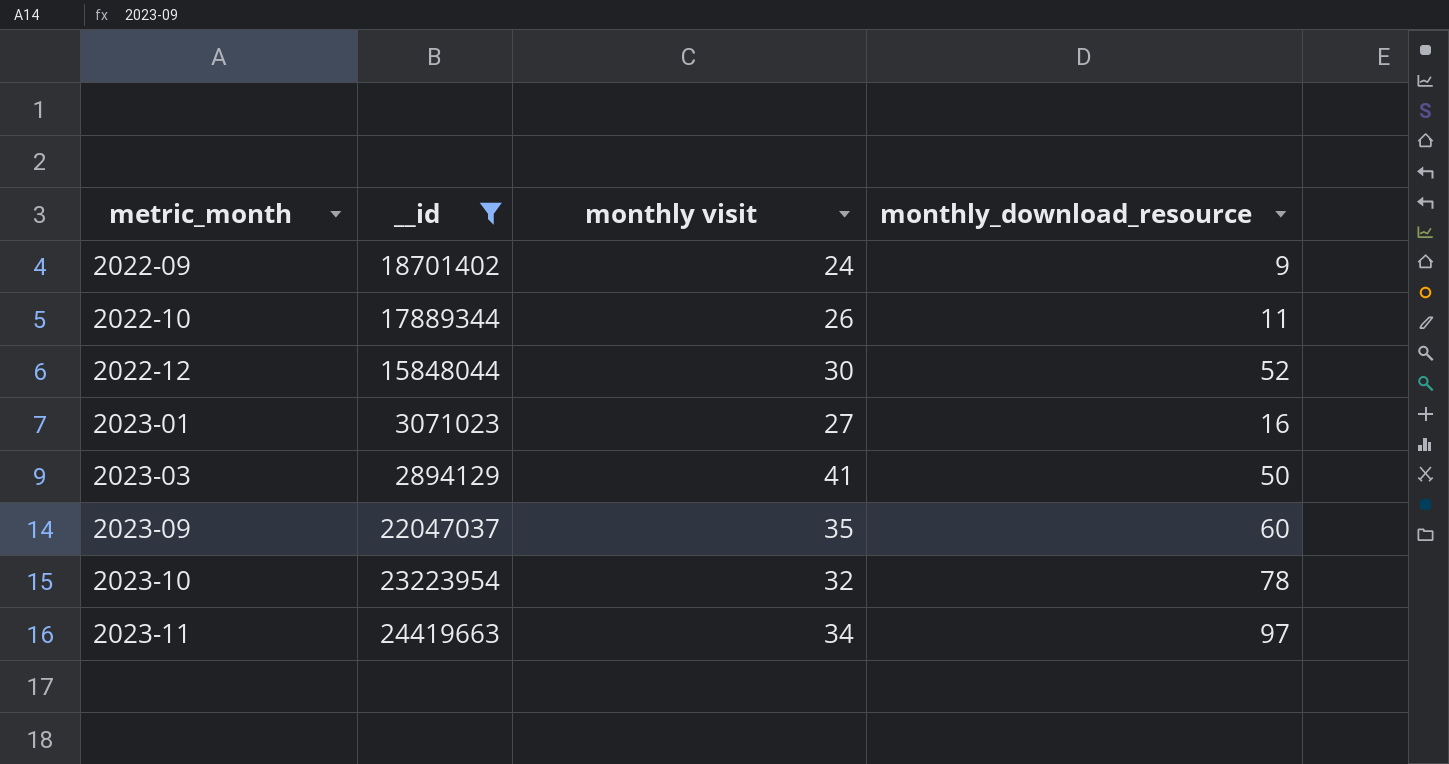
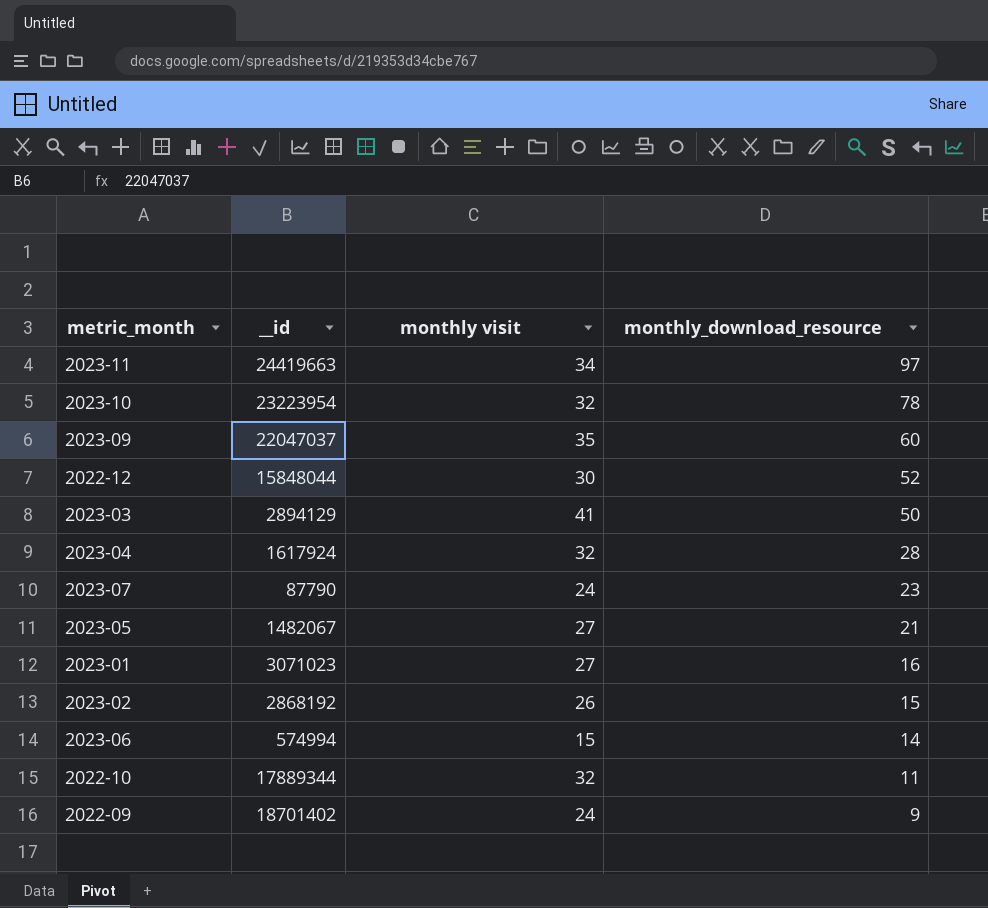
filter: __id >= 2894129 -> none
row order: metric_month ascending -> monthly_download_resource descending
2022-10 | monthly visit: 26 -> 32

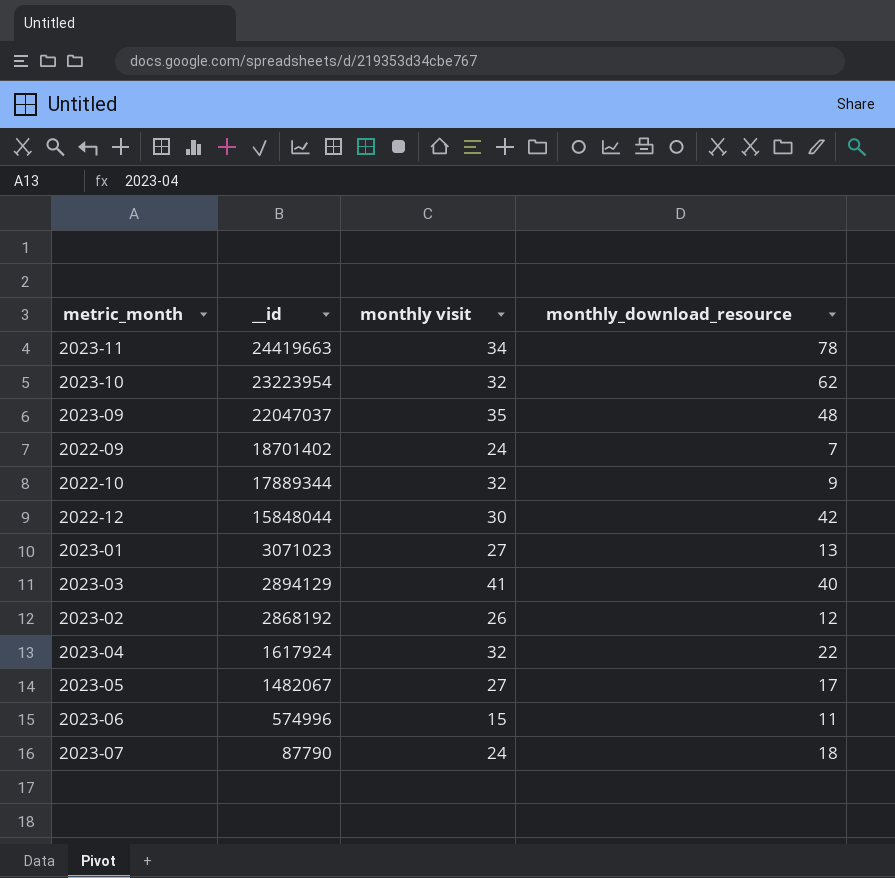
row order: monthly_download_resource descending -> __id descending
2023-11 | monthly_download_resource: 97 -> 78
2023-10 | monthly_download_resource: 78 -> 62
2023-09 | monthly_download_resource: 60 -> 48
2022-09 | monthly_download_resource: 9 -> 7
2022-10 | monthly_download_resource: 11 -> 9
2022-12 | monthly_download_resource: 52 -> 42
2023-01 | monthly_download_resource: 16 -> 13
2023-03 | monthly_download_resource: 50 -> 40
2023-02 | monthly_download_resource: 15 -> 12
2023-04 | monthly_download_resource: 28 -> 22
2023-05 | monthly_download_resource: 21 -> 17
2023-06 | __id: 574994 -> 574996
2023-06 | monthly_download_resource: 14 -> 11
2023-07 | monthly_download_resource: 23 -> 18

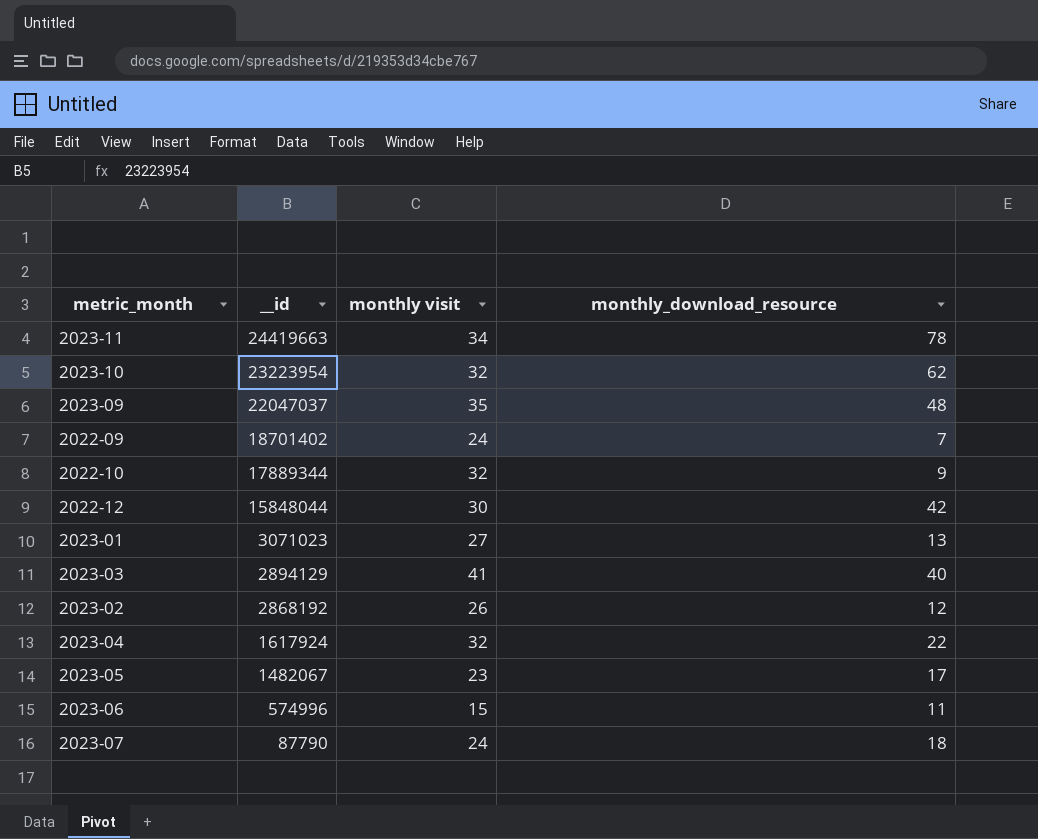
2023-05 | monthly visit: 27 -> 23

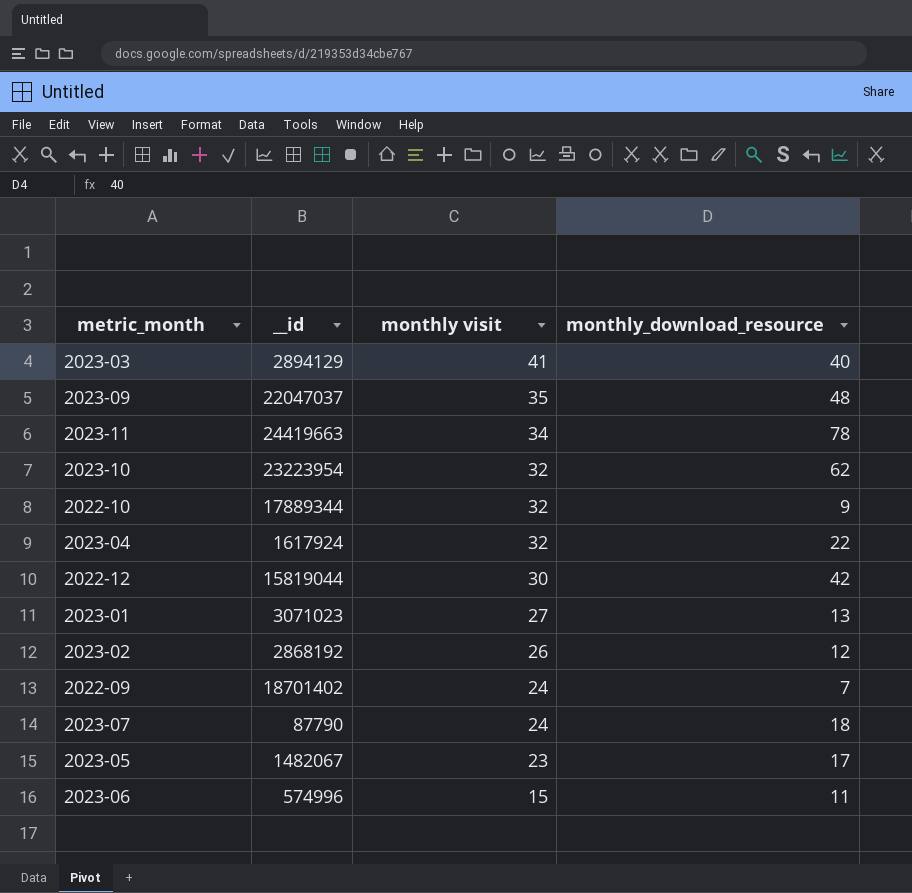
row order: __id descending -> monthly visit descending
2022-12 | __id: 15848044 -> 15819044

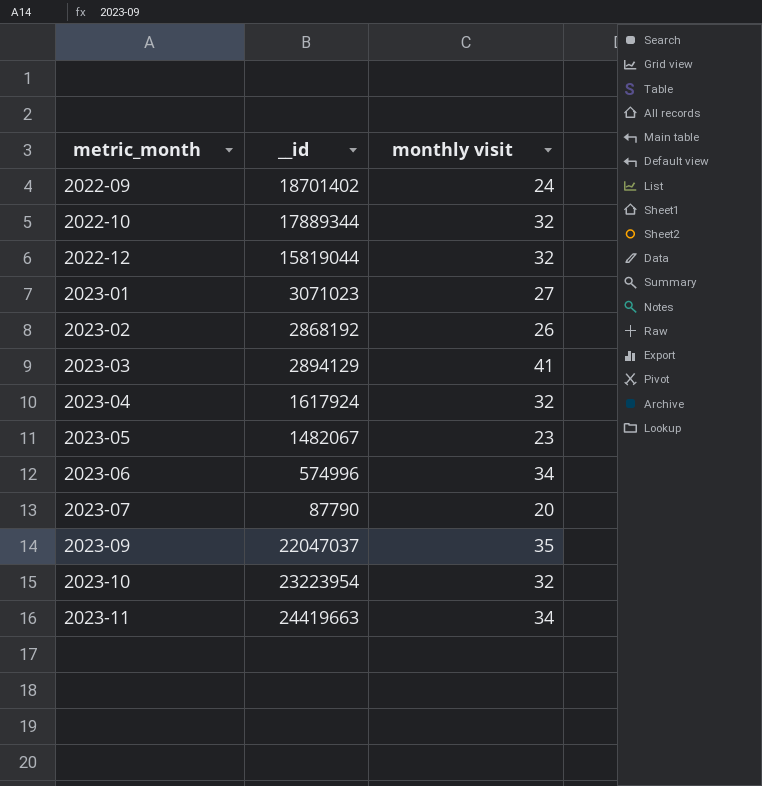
row order: monthly visit descending -> metric_month ascending
column monthly_download_resource | position: 4 -> none
2022-12 | monthly visit: 30 -> 32
2023-06 | monthly visit: 15 -> 34
2023-07 | monthly visit: 24 -> 20

